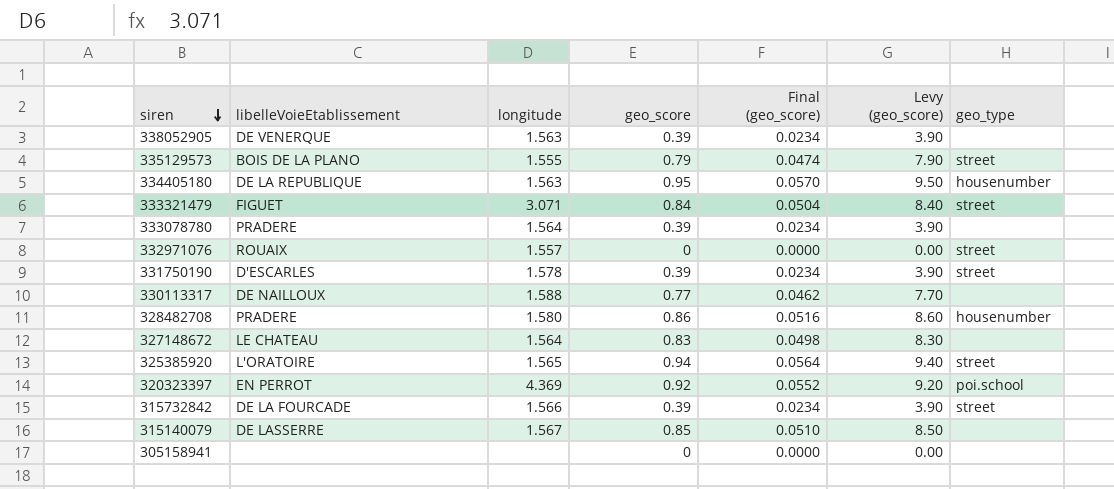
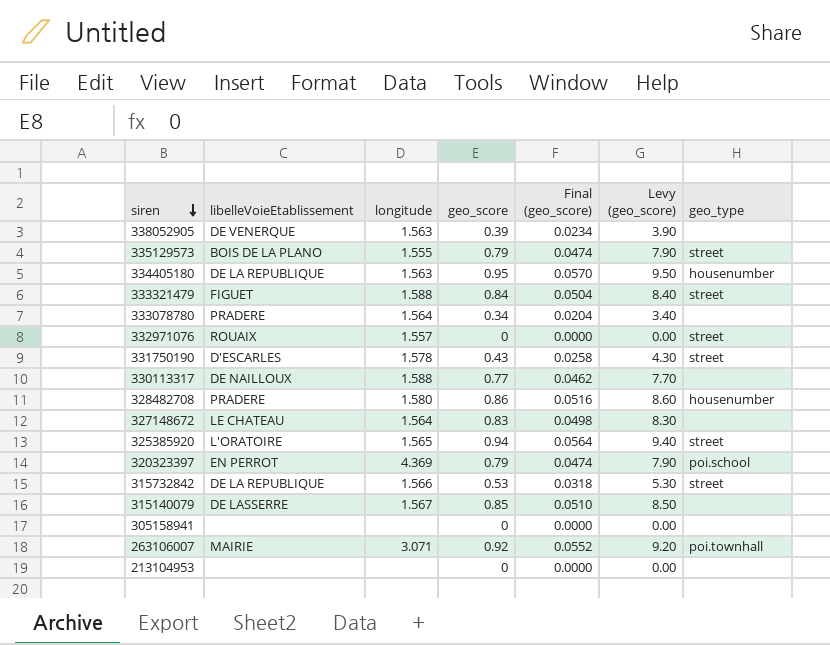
333321479 | longitude: 3.071 -> 1.588
333078780 | geo_score: 0.39 -> 0.34
333078780 | Final (geo_score): 0.0234 -> 0.0204
333078780 | Levy (geo_score): 3.90 -> 3.40
331750190 | geo_score: 0.39 -> 0.43
331750190 | Final (geo_score): 0.0234 -> 0.0258
331750190 | Levy (geo_score): 3.90 -> 4.30
320323397 | geo_score: 0.92 -> 0.79
320323397 | Final (geo_score): 0.0552 -> 0.0474
320323397 | Levy (geo_score): 9.20 -> 7.90
315732842 | libelleVoieEtablissement: DE LA FOURCADE -> DE LA REPUBLIQUE
315732842 | geo_score: 0.39 -> 0.53
315732842 | Final (geo_score): 0.0234 -> 0.0318
315732842 | Levy (geo_score): 3.90 -> 5.30
row 263106007: none -> MAIRIE | 3.071 | 0.92 | 0.0552 | 9.20 | poi.townhall
row 213104953: none -> none | none | 0 | 0.0000 | 0.00 | none

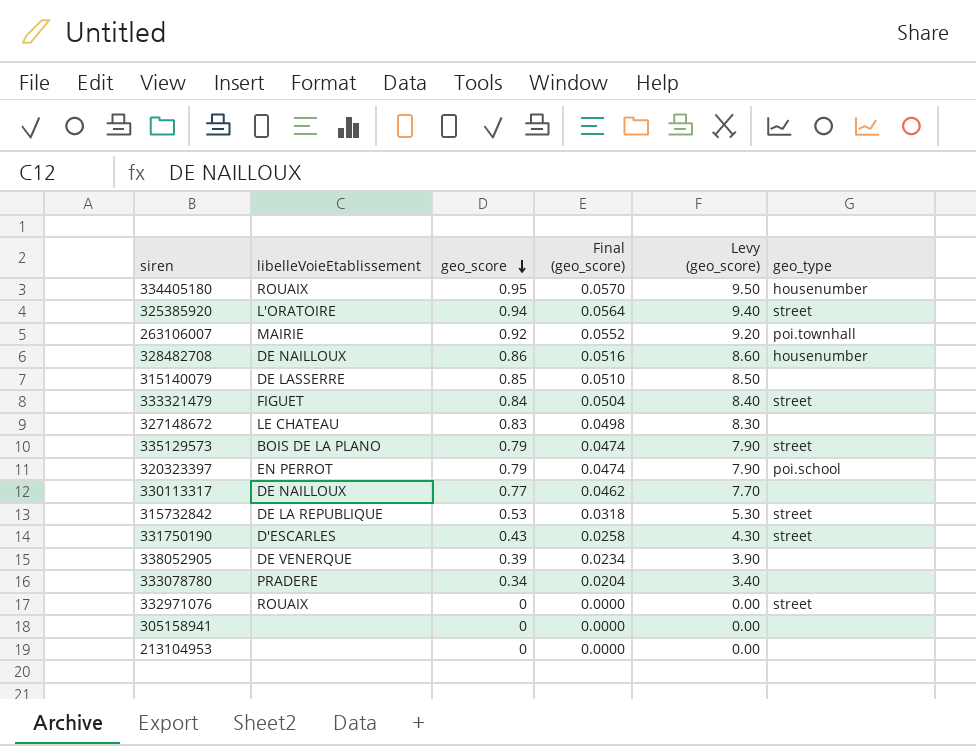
row order: siren descending -> geo_score descending
column longitude | position: 3 -> none
334405180 | libelleVoieEtablissement: DE LA REPUBLIQUE -> ROUAIX
328482708 | libelleVoieEtablissement: PRADERE -> DE NAILLOUX

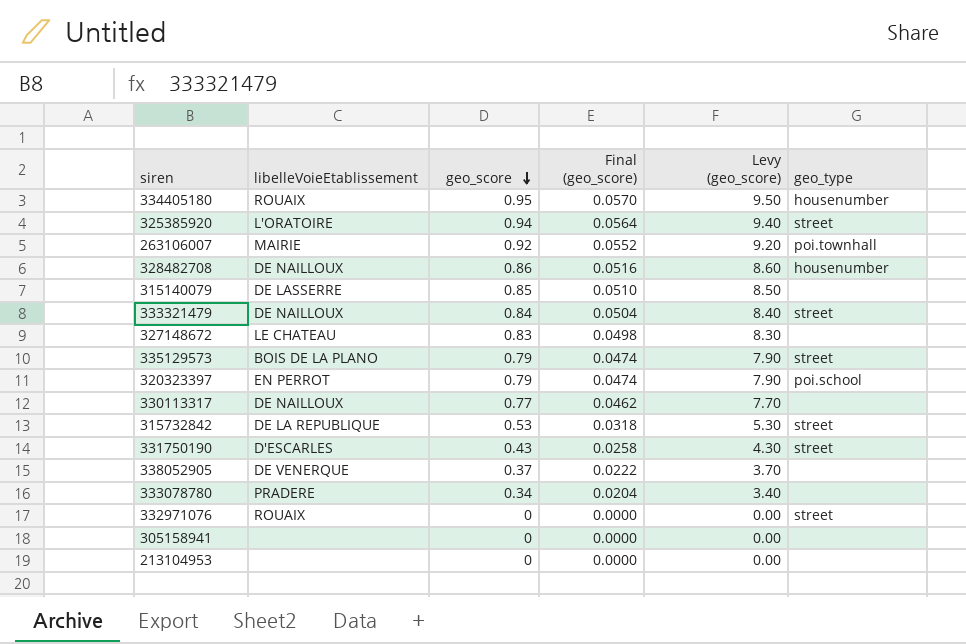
333321479 | libelleVoieEtablissement: FIGUET -> DE NAILLOUX
338052905 | geo_score: 0.39 -> 0.37
338052905 | Final (geo_score): 0.0234 -> 0.0222
338052905 | Levy (geo_score): 3.90 -> 3.70

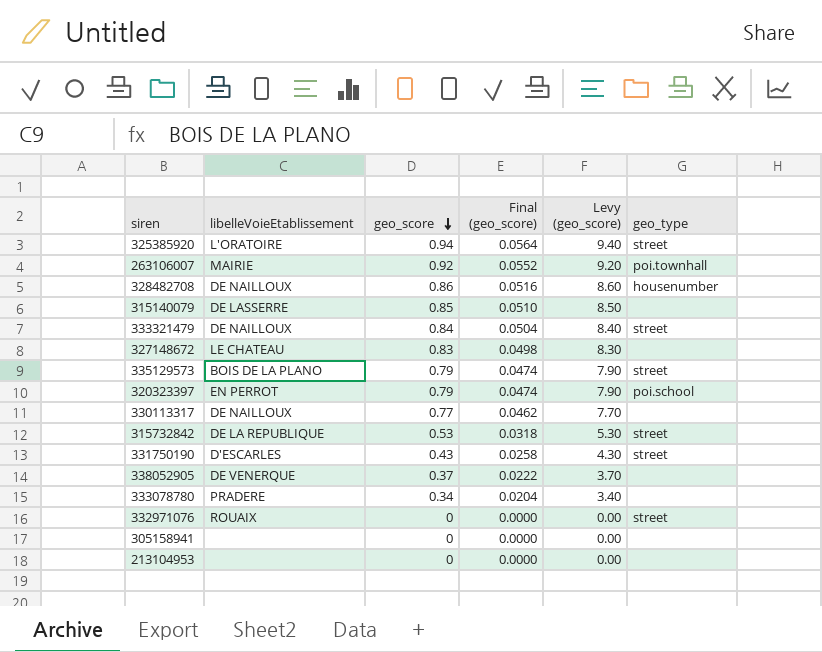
row 334405180: ROUAIX | 0.95 | 0.0570 | 9.50 | housenumber -> none

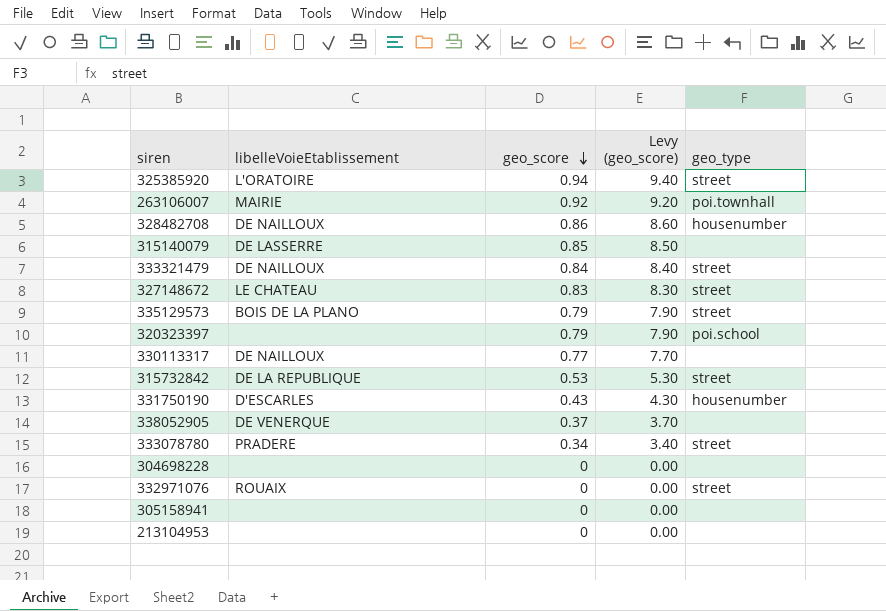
column Final (geo_score) | formula: [geo_score] * 0.06 -> none
327148672 | geo_type: none -> street
320323397 | libelleVoieEtablissement: EN PERROT -> none
331750190 | geo_type: street -> housenumber
333078780 | geo_type: none -> street
row 304698228: none -> none | 0 | 0.00 | none

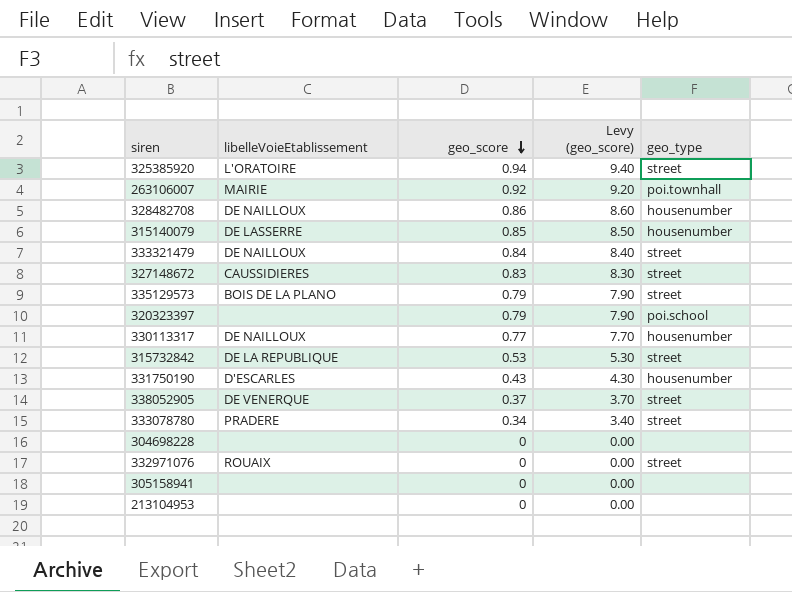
315140079 | geo_type: none -> housenumber
327148672 | libelleVoieEtablissement: LE CHATEAU -> CAUSSIDIERES
330113317 | geo_type: none -> housenumber
338052905 | geo_type: none -> street

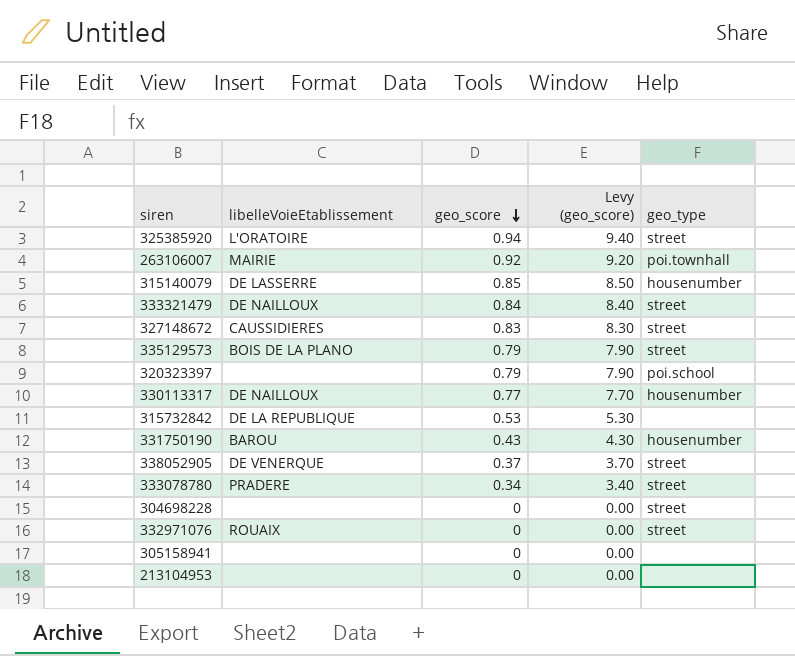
row 328482708: DE NAILLOUX | 0.86 | 8.60 | housenumber -> none
315732842 | geo_type: street -> none
331750190 | libelleVoieEtablissement: D'ESCARLES -> BAROU
304698228 | geo_type: none -> street

